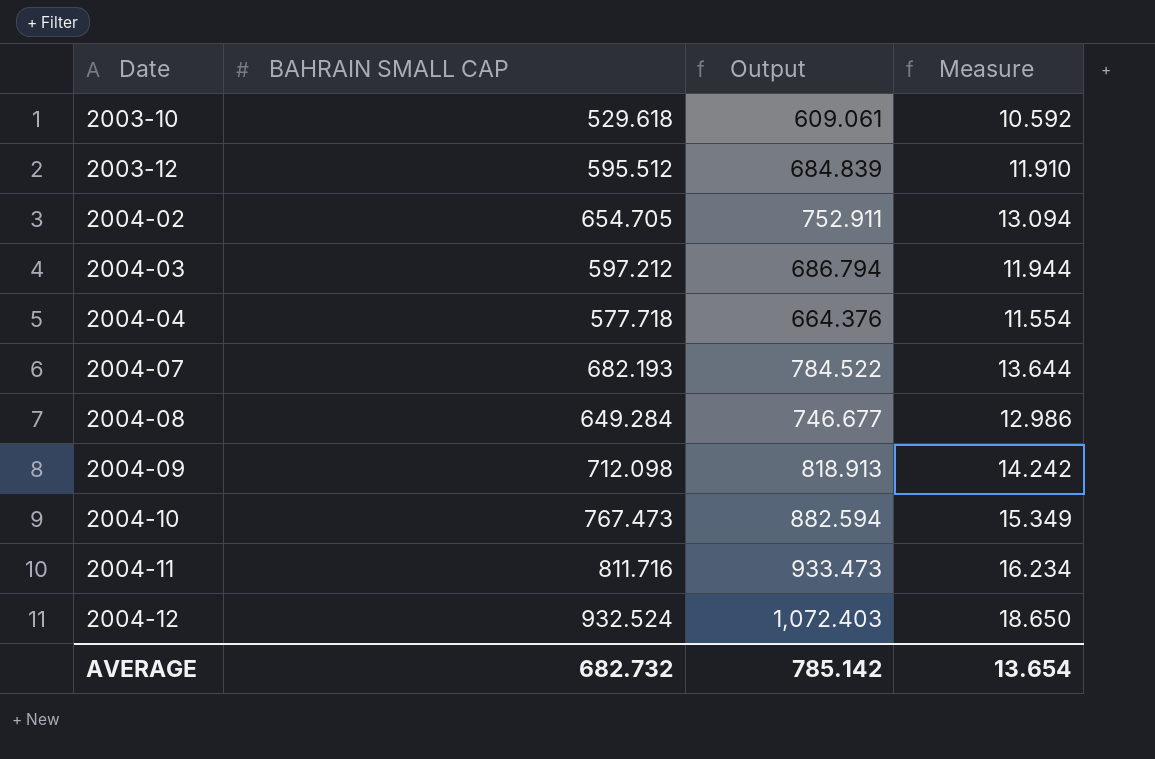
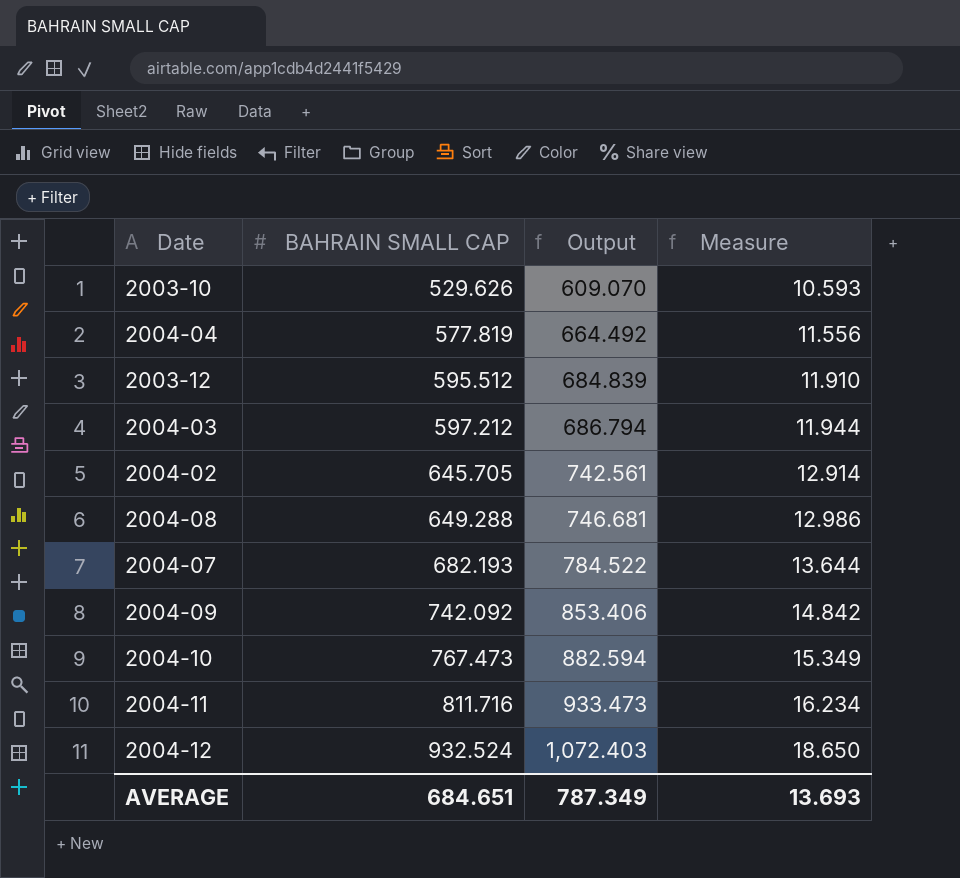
row order: Date ascending -> BAHRAIN SMALL CAP ascending
2003-10 | BAHRAIN SMALL CAP: 529.618 -> 529.626
2003-10 | Output: 609.061 -> 609.070
2003-10 | Measure: 10.592 -> 10.593
2004-04 | BAHRAIN SMALL CAP: 577.718 -> 577.819
2004-04 | Output: 664.376 -> 664.492
2004-04 | Measure: 11.554 -> 11.556
2004-02 | BAHRAIN SMALL CAP: 654.705 -> 645.705
2004-02 | Output: 752.911 -> 742.561
2004-02 | Measure: 13.094 -> 12.914
2004-08 | BAHRAIN SMALL CAP: 649.284 -> 649.288
2004-08 | Output: 746.677 -> 746.681
2004-09 | BAHRAIN SMALL CAP: 712.098 -> 742.092
2004-09 | Output: 818.913 -> 853.406
2004-09 | Measure: 14.242 -> 14.842
AVERAGE | BAHRAIN SMALL CAP: 682.732 -> 684.651
AVERAGE | Output: 785.142 -> 787.349
AVERAGE | Measure: 13.654 -> 13.693

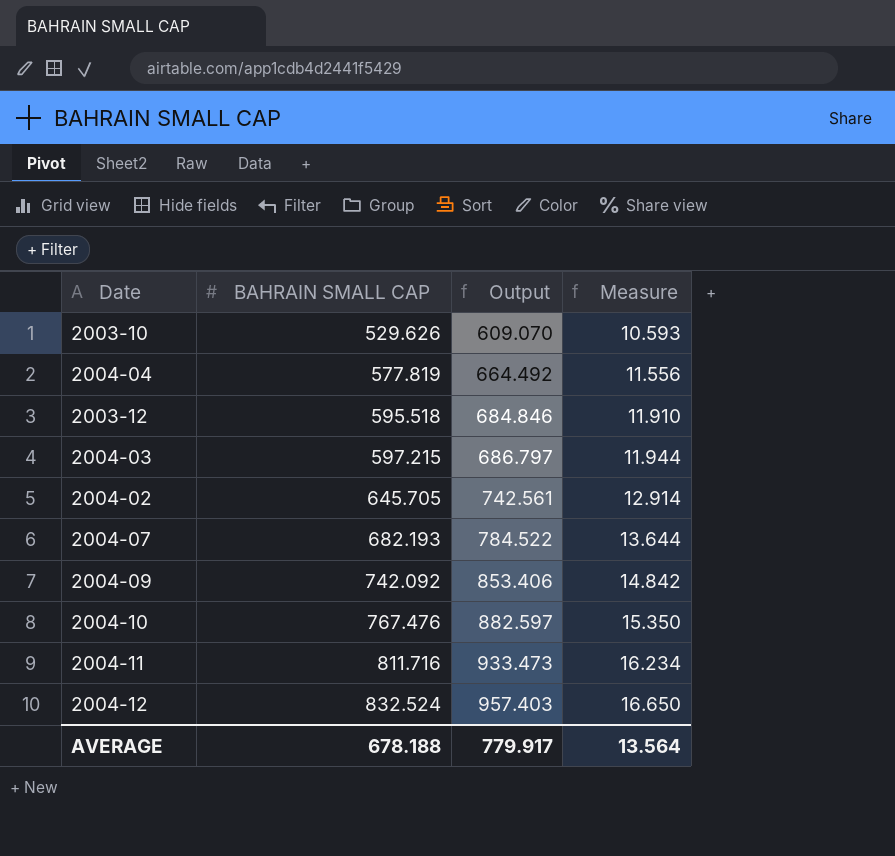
row 2004-08: 649.288 | 746.681 | 12.986 -> none
2003-12 | BAHRAIN SMALL CAP: 595.512 -> 595.518
2003-12 | Output: 684.839 -> 684.846
2004-03 | BAHRAIN SMALL CAP: 597.212 -> 597.215
2004-03 | Output: 686.794 -> 686.797
2004-10 | BAHRAIN SMALL CAP: 767.473 -> 767.476
2004-10 | Output: 882.594 -> 882.597
2004-10 | Measure: 15.349 -> 15.350
2004-12 | BAHRAIN SMALL CAP: 932.524 -> 832.524
2004-12 | Output: 1,072.403 -> 957.403
2004-12 | Measure: 18.650 -> 16.650
AVERAGE | BAHRAIN SMALL CAP: 684.651 -> 678.188
AVERAGE | Output: 787.349 -> 779.917
AVERAGE | Measure: 13.693 -> 13.564

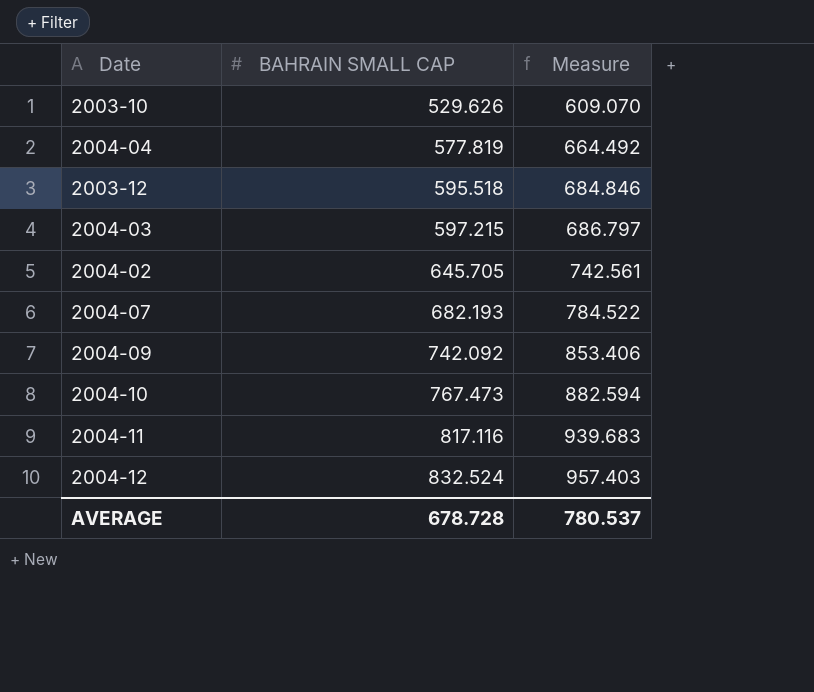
column Output | formula: [BAHRAIN SMALL CAP] * 1.15 -> none
column Measure | formula: [BAHRAIN SMALL CAP] * 0.02 -> [BAHRAIN SMALL CAP] * 1.15
2004-10 | BAHRAIN SMALL CAP: 767.476 -> 767.473
2004-11 | BAHRAIN SMALL CAP: 811.716 -> 817.116
AVERAGE | BAHRAIN SMALL CAP: 678.188 -> 678.728
AVERAGE | Measure: 13.564 -> 780.537

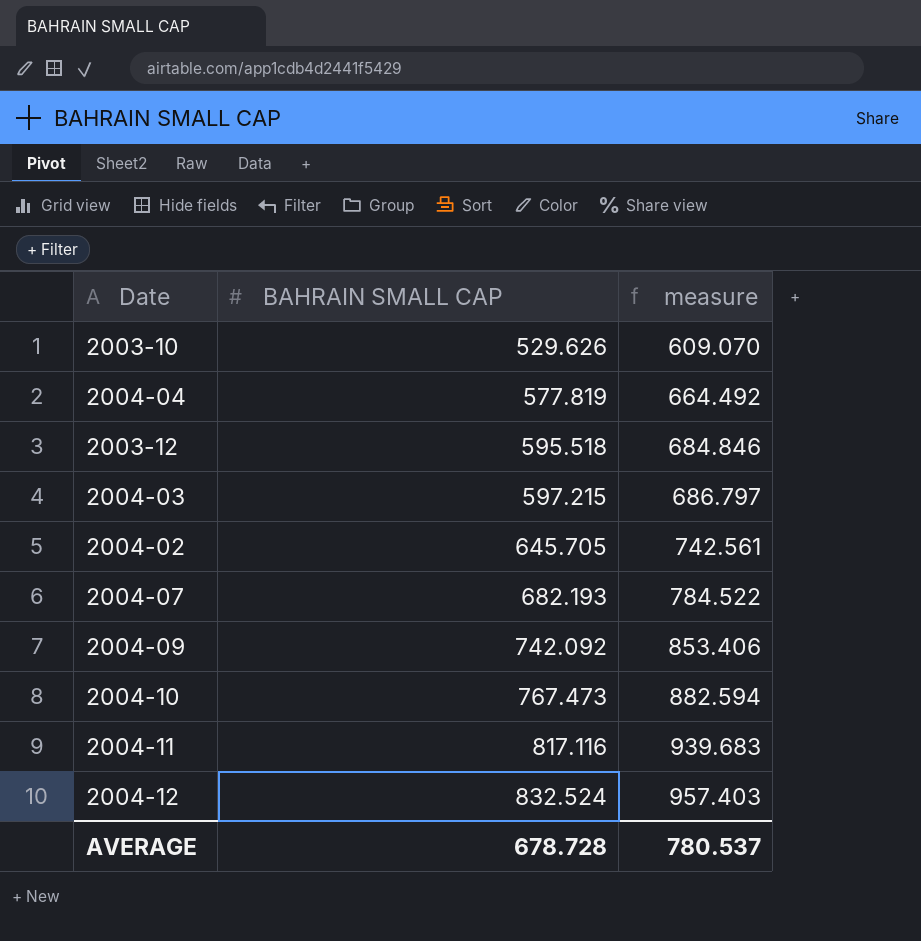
column name: Measure -> measure

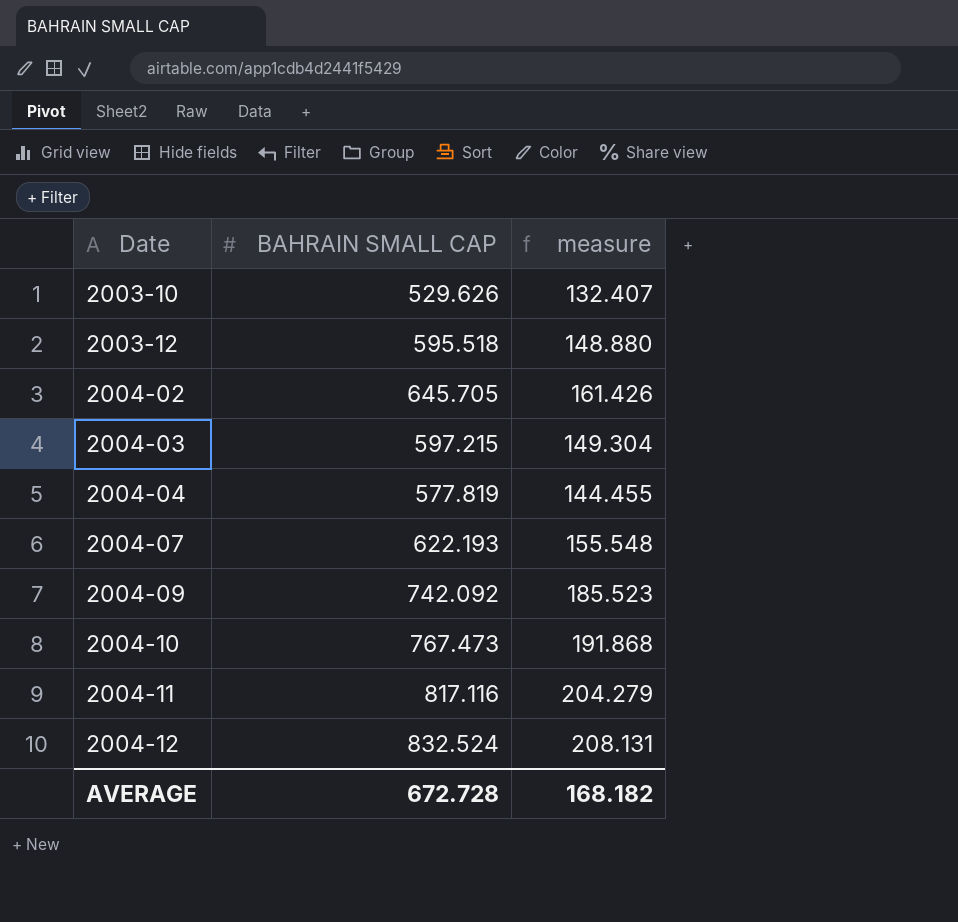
row order: BAHRAIN SMALL CAP ascending -> Date ascending
column measure | formula: [BAHRAIN SMALL CAP] * 1.15 -> [BAHRAIN SMALL CAP] * 0.25
2004-07 | BAHRAIN SMALL CAP: 682.193 -> 622.193
AVERAGE | BAHRAIN SMALL CAP: 678.728 -> 672.728
AVERAGE | measure: 780.537 -> 168.182

